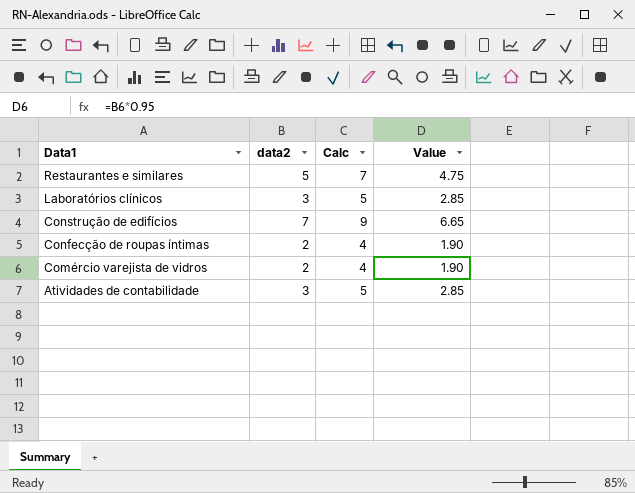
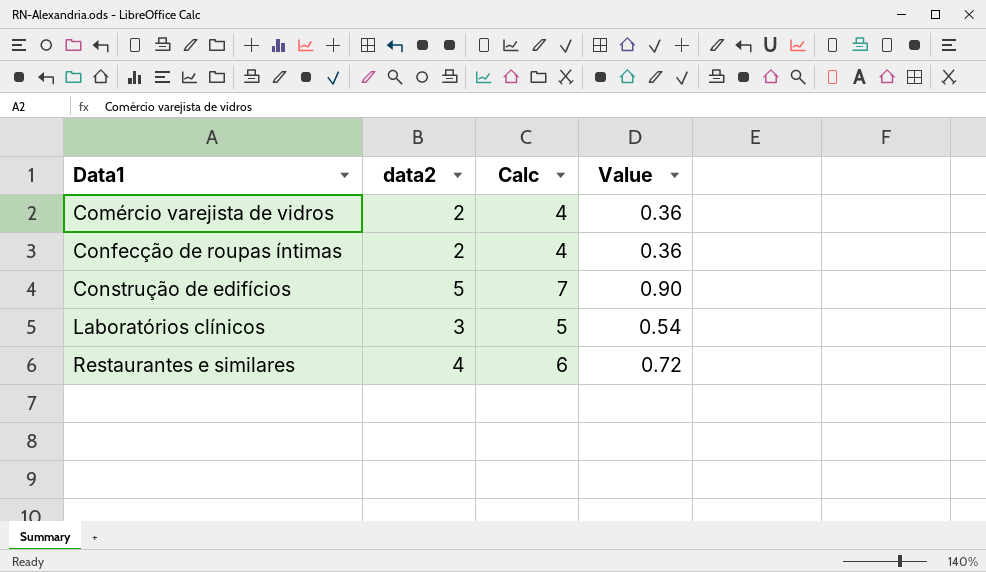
row order: Data1 descending -> Data1 ascending
column Value | formula: [data2] * 0.95 -> [data2] * 0.18
row Atividades de contabilidade: 3 | 5 | 2.85 -> none
Construção de edifícios | data2: 7 -> 5
Construção de edifícios | Calc: 9 -> 7
Restaurantes e similares | data2: 5 -> 4
Restaurantes e similares | Calc: 7 -> 6

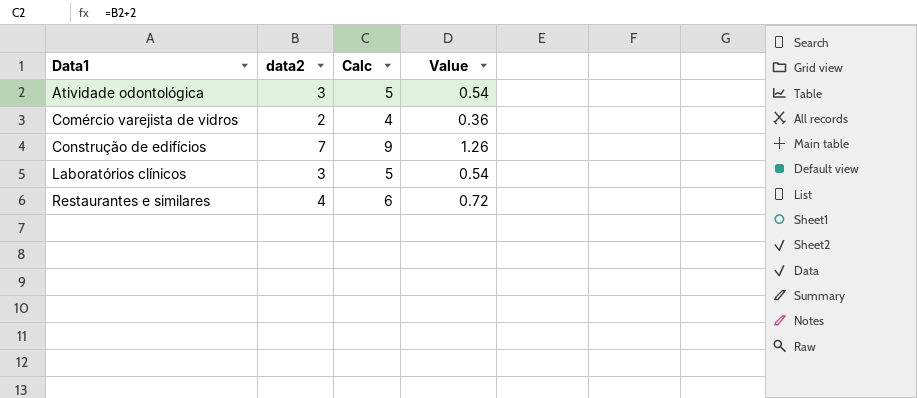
row Confecção de roupas íntimas: 2 | 4 | 0.36 -> none
row Atividade odontológica: none -> 3 | 5 | 0.54
Construção de edifícios | data2: 5 -> 7
Construção de edifícios | Calc: 7 -> 9
Construção de edifícios | Value: 0.90 -> 1.26

